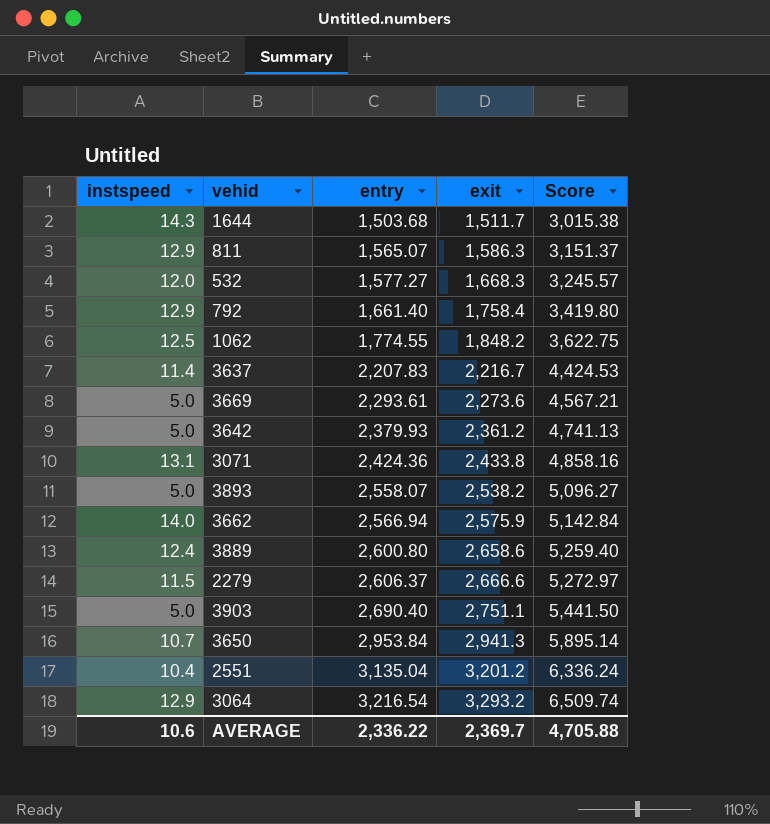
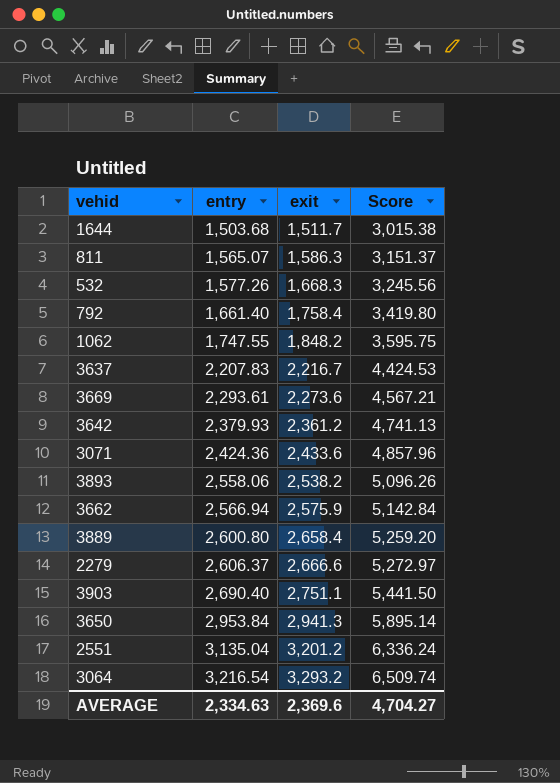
column instspeed | position: 1 -> none
532 | entry: 1,577.27 -> 1,577.26
532 | Score: 3,245.57 -> 3,245.56
1062 | entry: 1,774.55 -> 1,747.55
1062 | Score: 3,622.75 -> 3,595.75
3071 | exit: 2,433.8 -> 2,433.6
3071 | Score: 4,858.16 -> 4,857.96
3893 | entry: 2,558.07 -> 2,558.06
3893 | Score: 5,096.27 -> 5,096.26
3889 | exit: 2,658.6 -> 2,658.4
3889 | Score: 5,259.40 -> 5,259.20
AVERAGE | entry: 2,336.22 -> 2,334.63
AVERAGE | exit: 2,369.7 -> 2,369.6
AVERAGE | Score: 4,705.88 -> 4,704.27

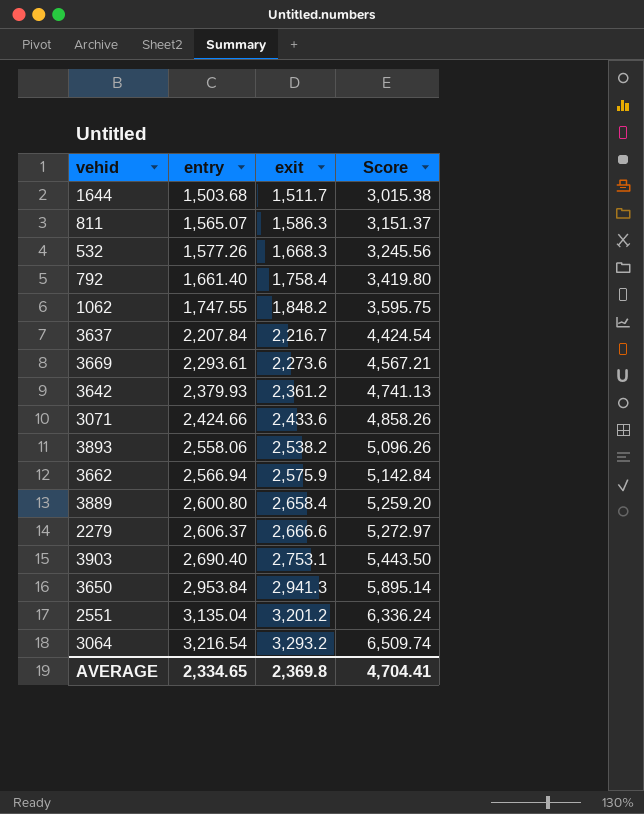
3637 | entry: 2,207.83 -> 2,207.84
3637 | Score: 4,424.53 -> 4,424.54
3071 | entry: 2,424.36 -> 2,424.66
3071 | Score: 4,857.96 -> 4,858.26
3903 | exit: 2,751.1 -> 2,753.1
3903 | Score: 5,441.50 -> 5,443.50
AVERAGE | entry: 2,334.63 -> 2,334.65
AVERAGE | exit: 2,369.6 -> 2,369.8
AVERAGE | Score: 4,704.27 -> 4,704.41

